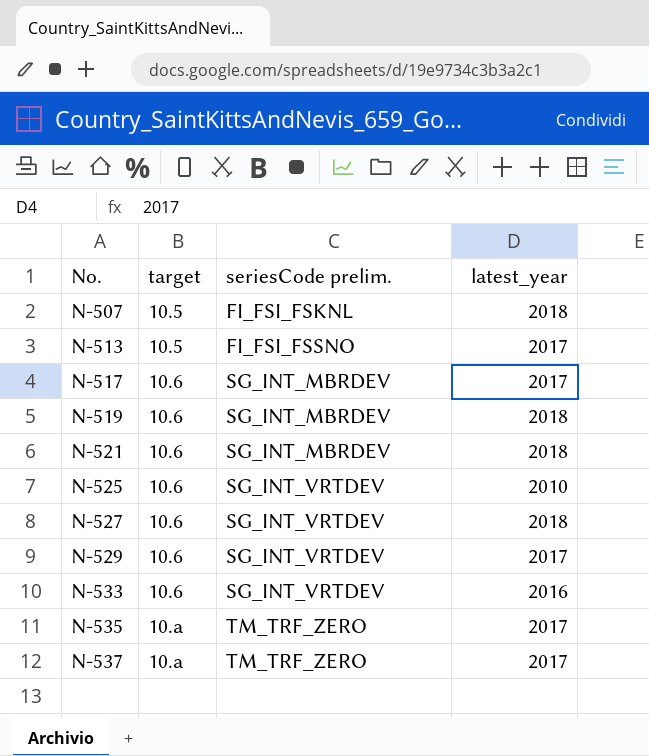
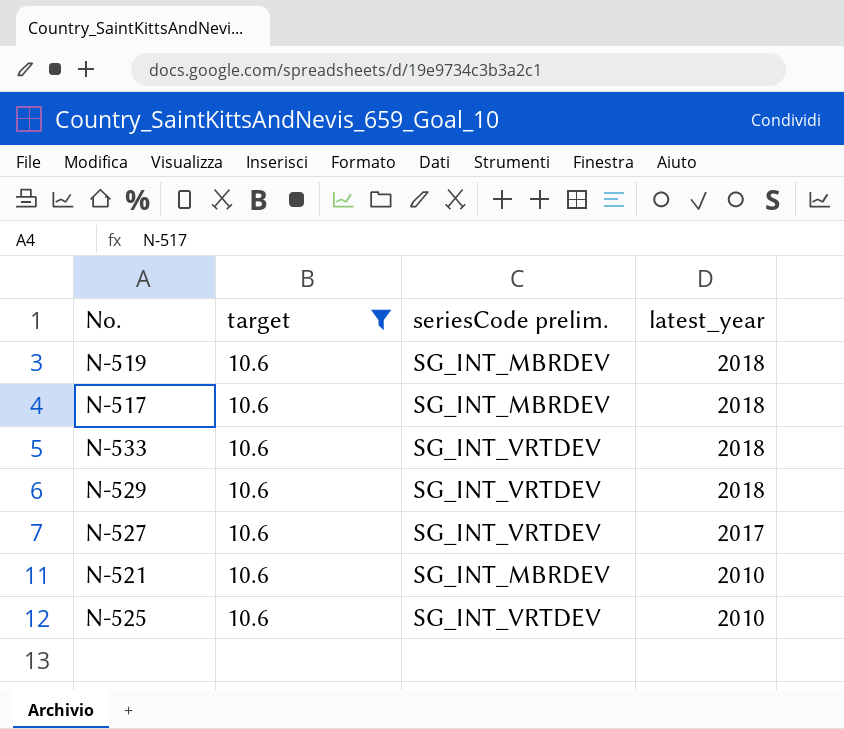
filter: none -> target = 10.6
row order: No. ascending -> latest_year descending
N-517 | latest_year: 2017 -> 2018
N-533 | latest_year: 2016 -> 2018
N-529 | latest_year: 2017 -> 2018
N-527 | latest_year: 2018 -> 2017
N-521 | latest_year: 2018 -> 2010

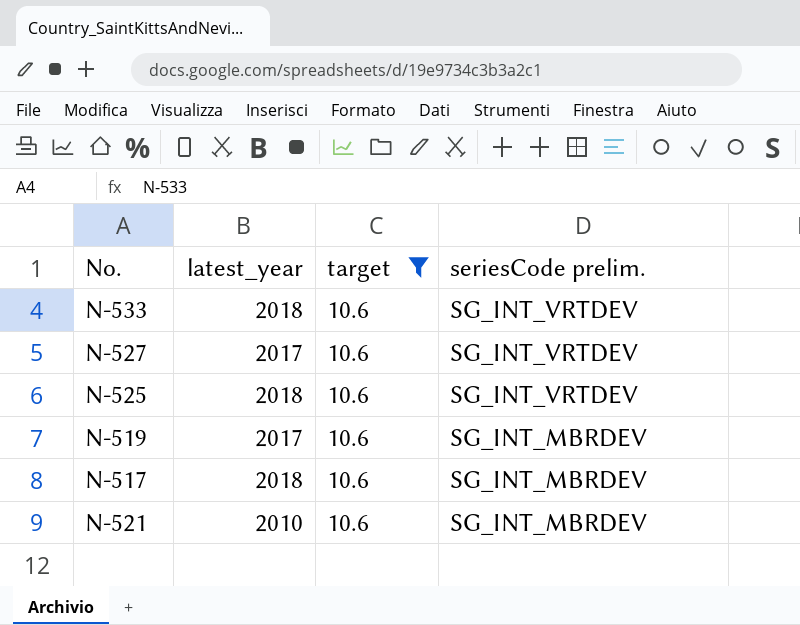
row order: latest_year descending -> seriesCode prelim. descending
column latest_year | position: 4 -> 2
row N-529: 10.6 | SG_INT_VRTDEV | 2018 -> none
N-525 | latest_year: 2010 -> 2018
N-519 | latest_year: 2018 -> 2017

